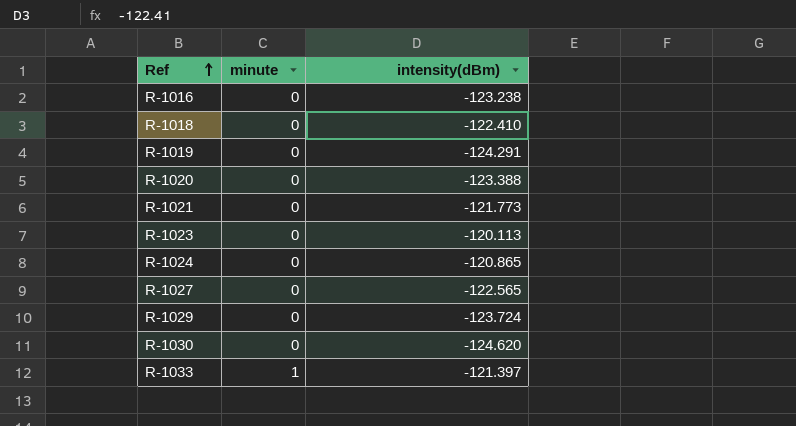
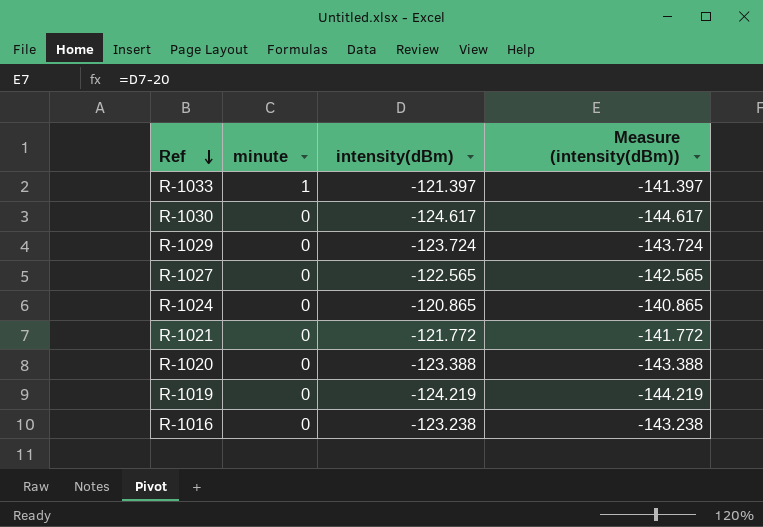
row order: Ref ascending -> Ref descending
column Measure (intensity(dBm)) | formula: none -> [intensity(dBm)] - 20
row R-1018: 0 | -122.410 -> none
row R-1023: 0 | -120.113 -> none
R-1030 | intensity(dBm): -124.620 -> -124.617
R-1021 | intensity(dBm): -121.773 -> -121.772
R-1019 | intensity(dBm): -124.291 -> -124.219

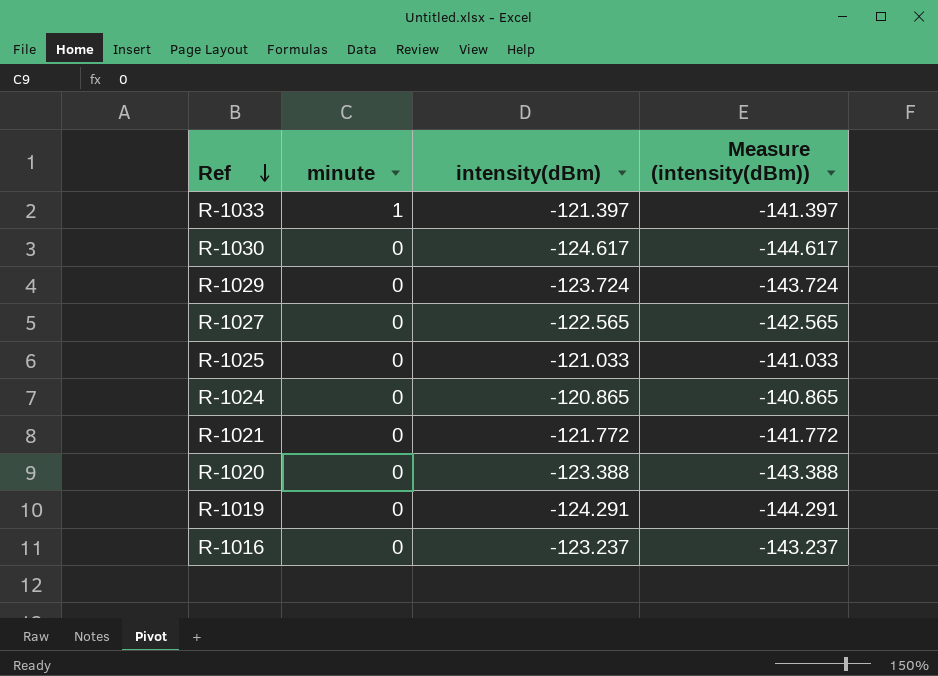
row R-1025: none -> 0 | -121.033 | -141.033
R-1019 | intensity(dBm): -124.219 -> -124.291
R-1019 | Measure (intensity(dBm)): -144.219 -> -144.291
R-1016 | intensity(dBm): -123.238 -> -123.237
R-1016 | Measure (intensity(dBm)): -143.238 -> -143.237

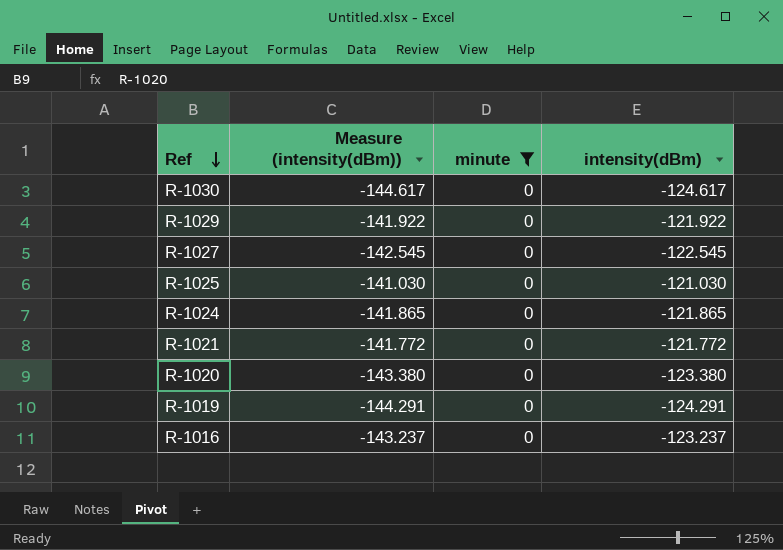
filter: none -> minute = 0
column Measure (intensity(dBm)) | position: 4 -> 2
R-1029 | Measure (intensity(dBm)): -143.724 -> -141.922
R-1029 | intensity(dBm): -123.724 -> -121.922
R-1027 | Measure (intensity(dBm)): -142.565 -> -142.545
R-1027 | intensity(dBm): -122.565 -> -122.545
R-1025 | Measure (intensity(dBm)): -141.033 -> -141.030
R-1025 | intensity(dBm): -121.033 -> -121.030
R-1024 | Measure (intensity(dBm)): -140.865 -> -141.865
R-1024 | intensity(dBm): -120.865 -> -121.865
R-1020 | Measure (intensity(dBm)): -143.388 -> -143.380
R-1020 | intensity(dBm): -123.388 -> -123.380

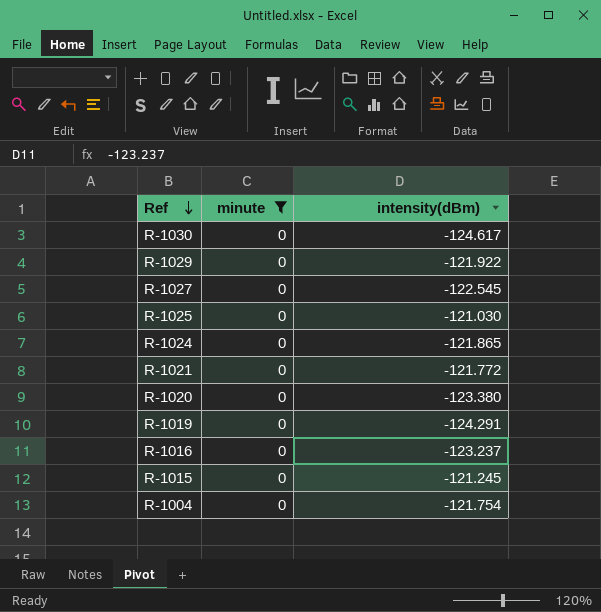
column Measure (intensity(dBm)) | formula: [intensity(dBm)] - 20 -> none
row R-1015: none -> 0 | -121.245
row R-1004: none -> 0 | -121.754

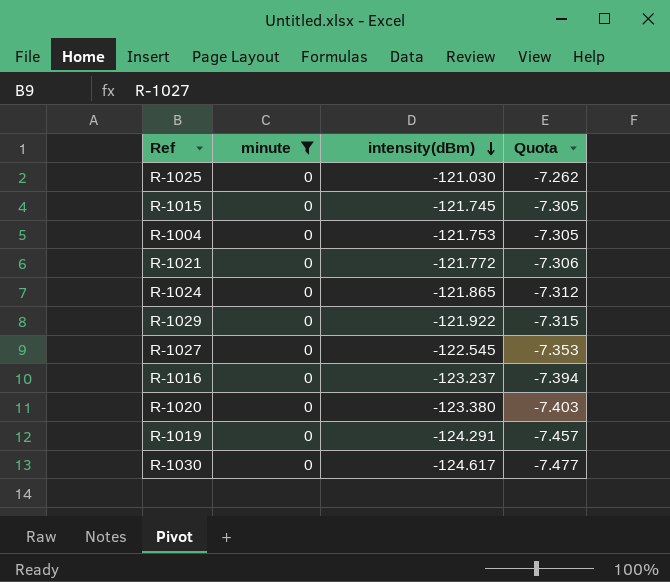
row order: Ref descending -> intensity(dBm) descending
column Quota | formula: none -> [intensity(dBm)] * 0.06
R-1015 | intensity(dBm): -121.245 -> -121.745
R-1004 | intensity(dBm): -121.754 -> -121.753

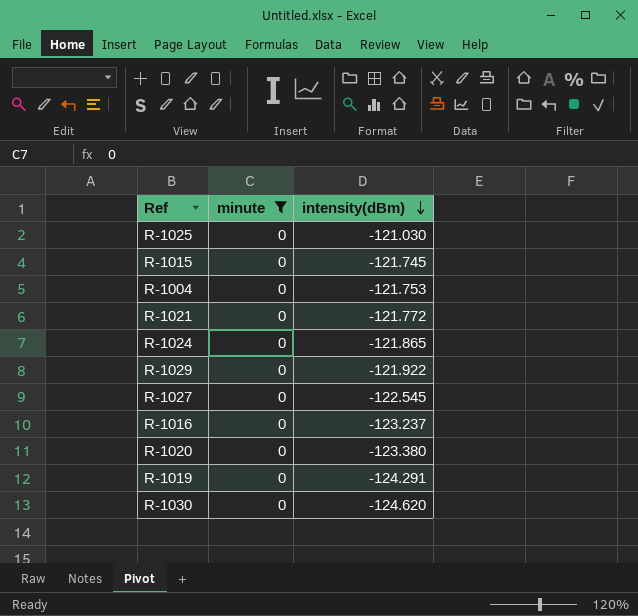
column Quota | formula: [intensity(dBm)] * 0.06 -> none
R-1030 | intensity(dBm): -124.617 -> -124.620

